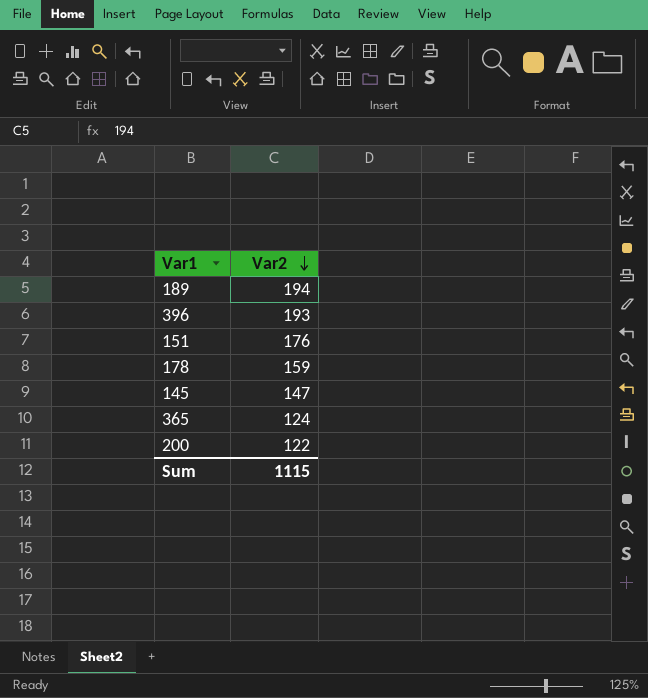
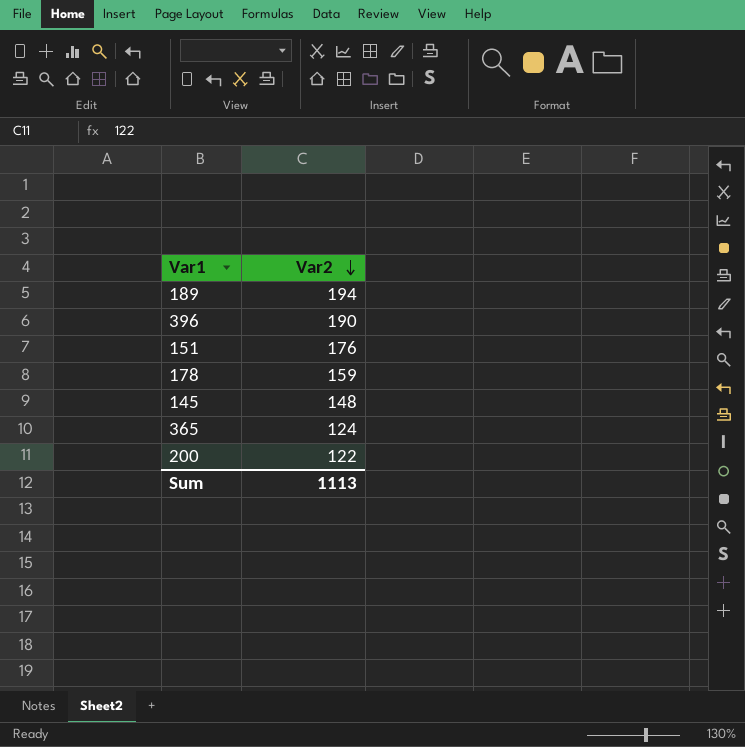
396 | Var2: 193 -> 190
145 | Var2: 147 -> 148
Sum | Var2: 1115 -> 1113

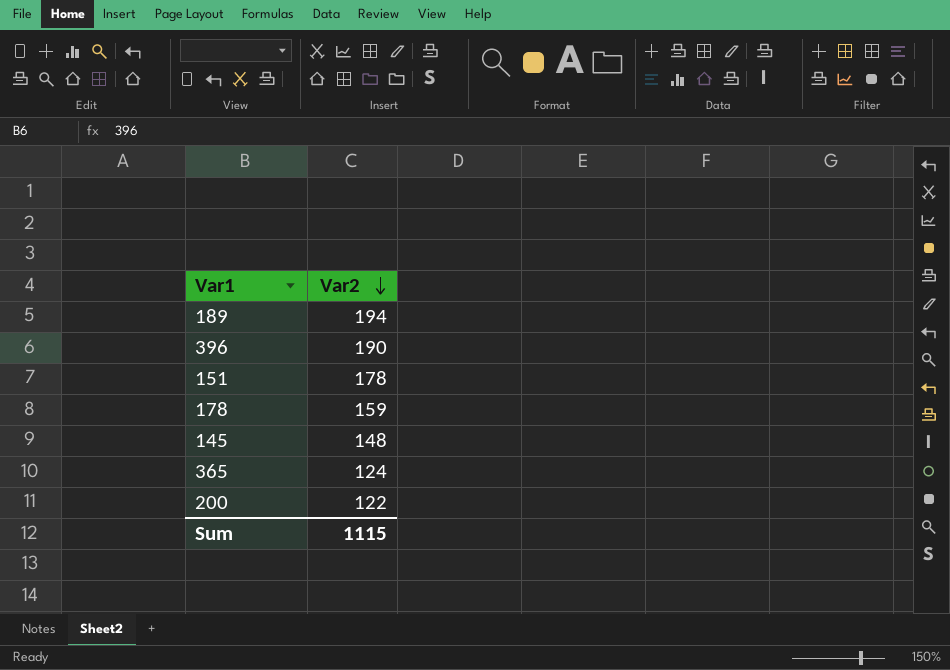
151 | Var2: 176 -> 178
Sum | Var2: 1113 -> 1115

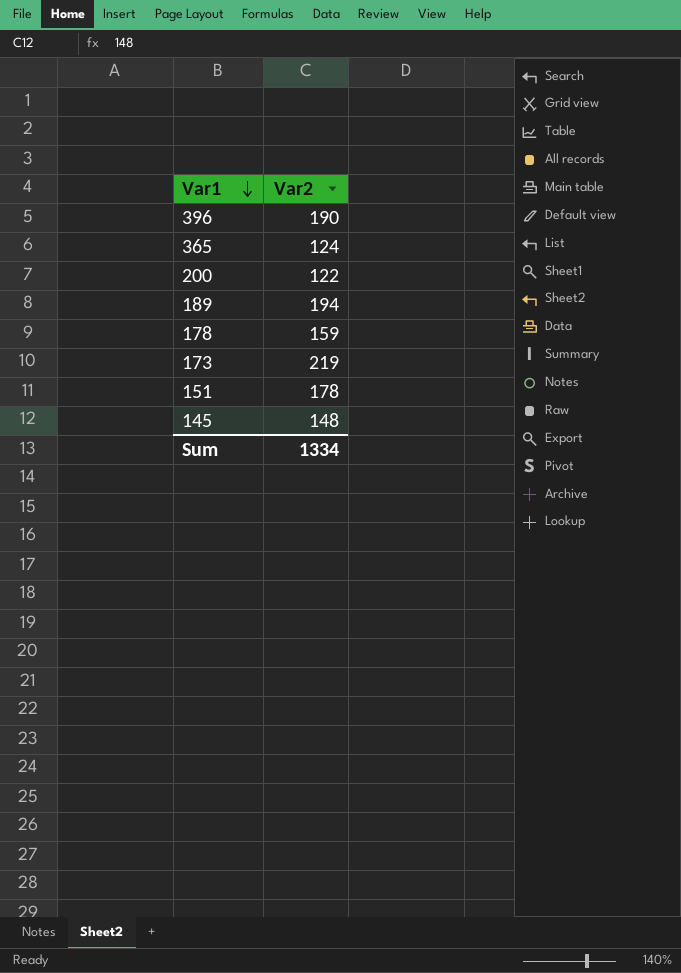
row order: Var2 descending -> Var1 descending
row 173: none -> 219
Sum | Var2: 1115 -> 1334

